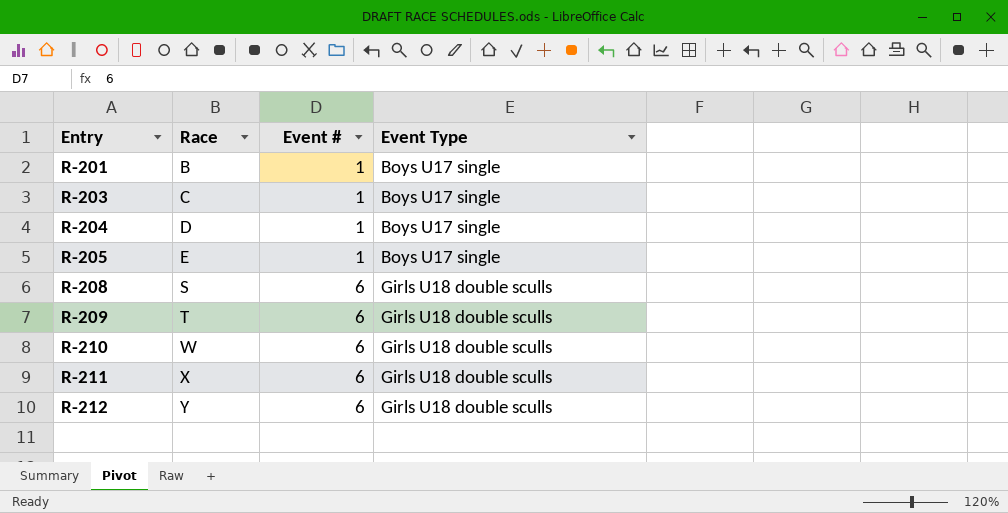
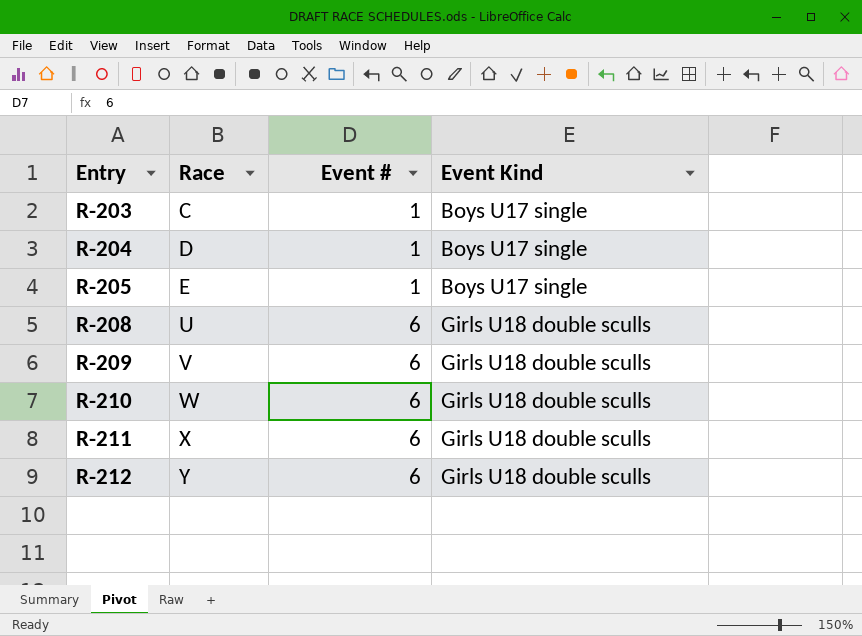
column name: Event Type -> Event Kind
row R-201: B | 1 | Boys U17 single -> none
R-208 | Race: S -> U
R-209 | Race: T -> V

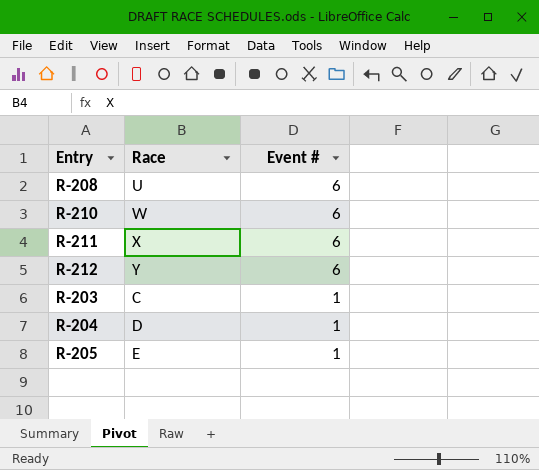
row order: Entry ascending -> Event # descending
column Event Kind | position: 4 -> none
row R-209: V | 6 | Girls U18 double sculls -> none

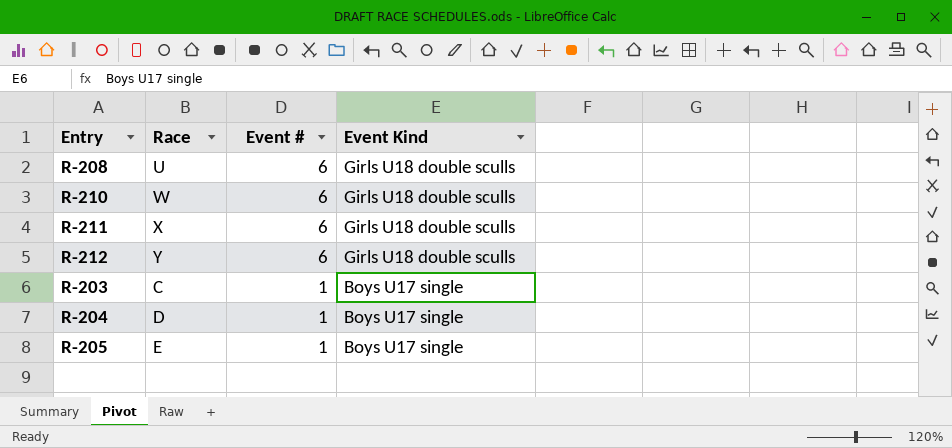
column Event Kind | position: none -> 4

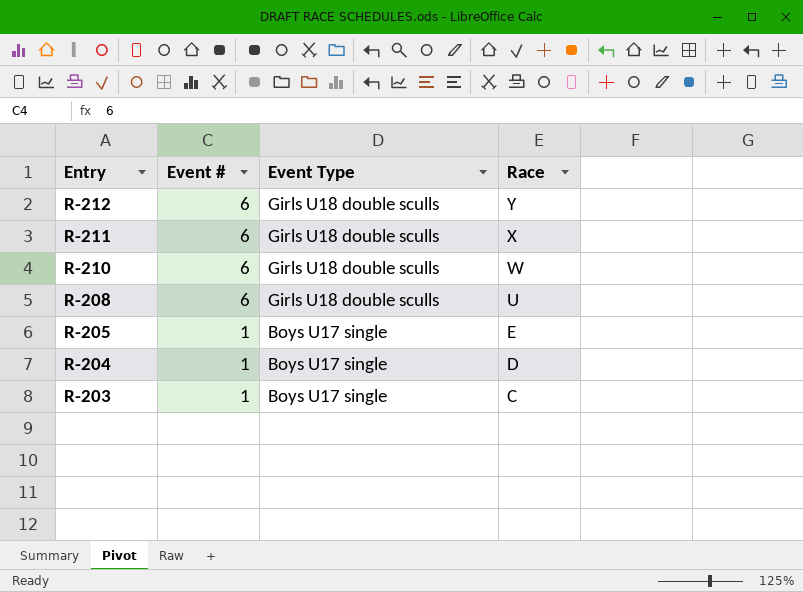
row order: Event # descending -> Entry descending
column name: Event Kind -> Event Type
column Race | position: 2 -> 4

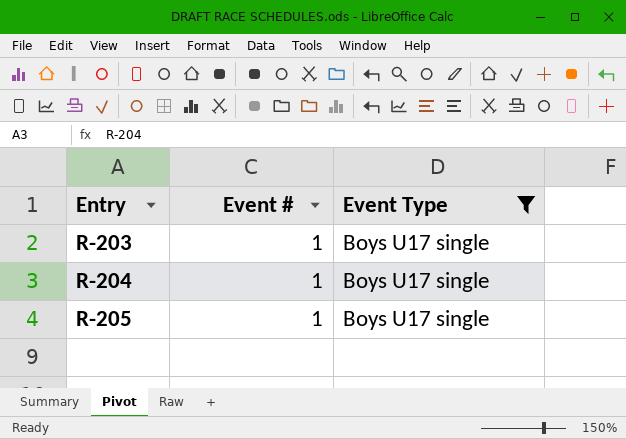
filter: none -> Event Type = Boys U17 single
row order: Entry descending -> Entry ascending
column Race | position: 4 -> none

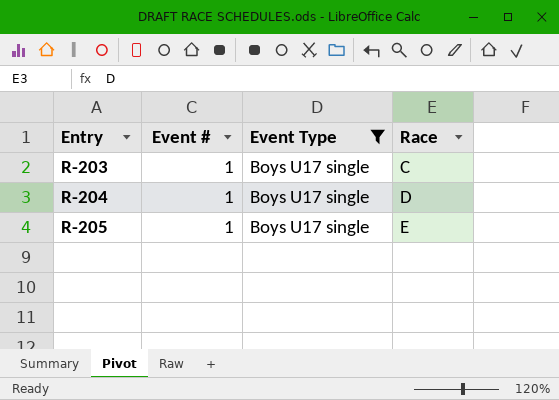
column Race | position: none -> 4

